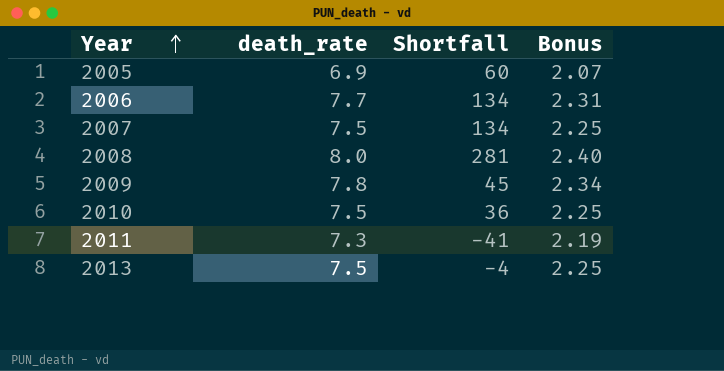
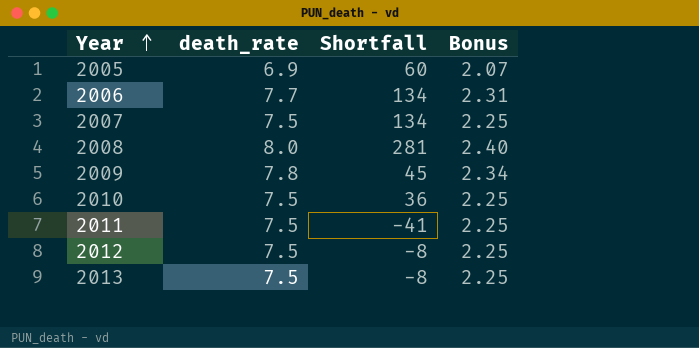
2011 | death_rate: 7.3 -> 7.5
2011 | Bonus: 2.19 -> 2.25
row 2012: none -> 7.5 | -8 | 2.25
2013 | Shortfall: -4 -> -8

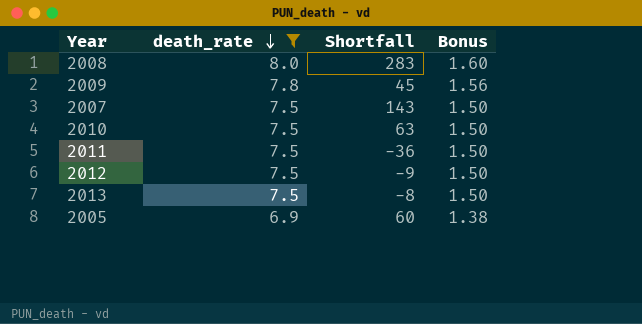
filter: none -> death_rate != 7.7
row order: Year ascending -> death_rate descending
column Bonus | formula: [death_rate] * 0.3 -> [death_rate] * 0.2
2008 | Shortfall: 281 -> 283
2007 | Shortfall: 134 -> 143
2010 | Shortfall: 36 -> 63
2011 | Shortfall: -41 -> -36
2012 | Shortfall: -8 -> -9

